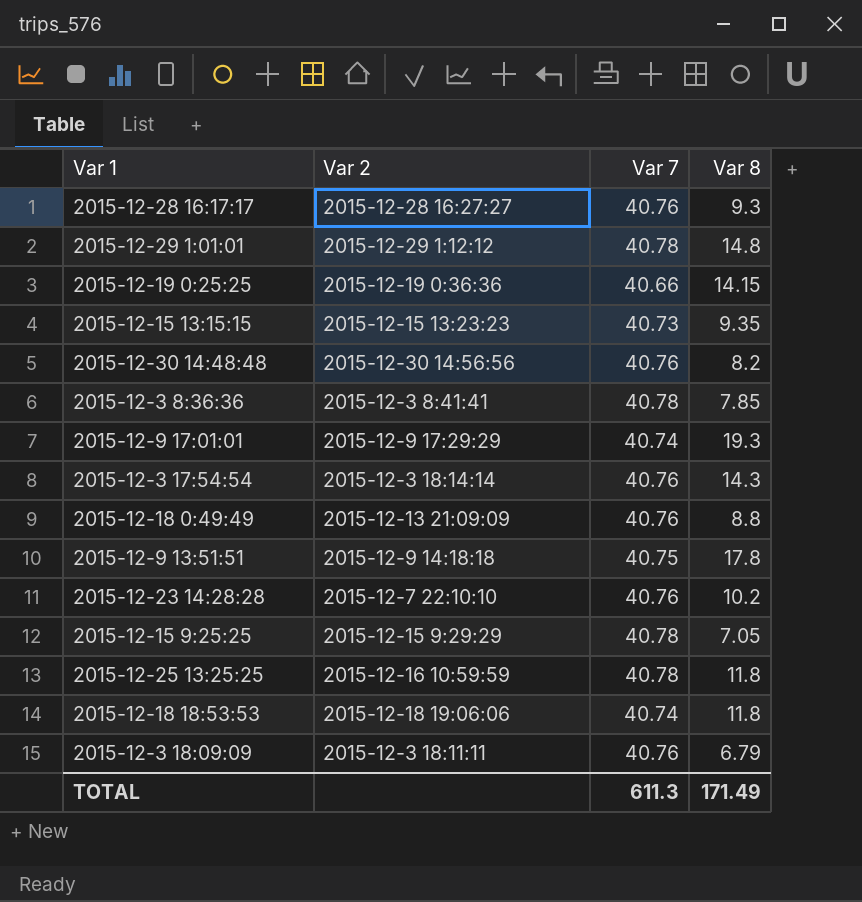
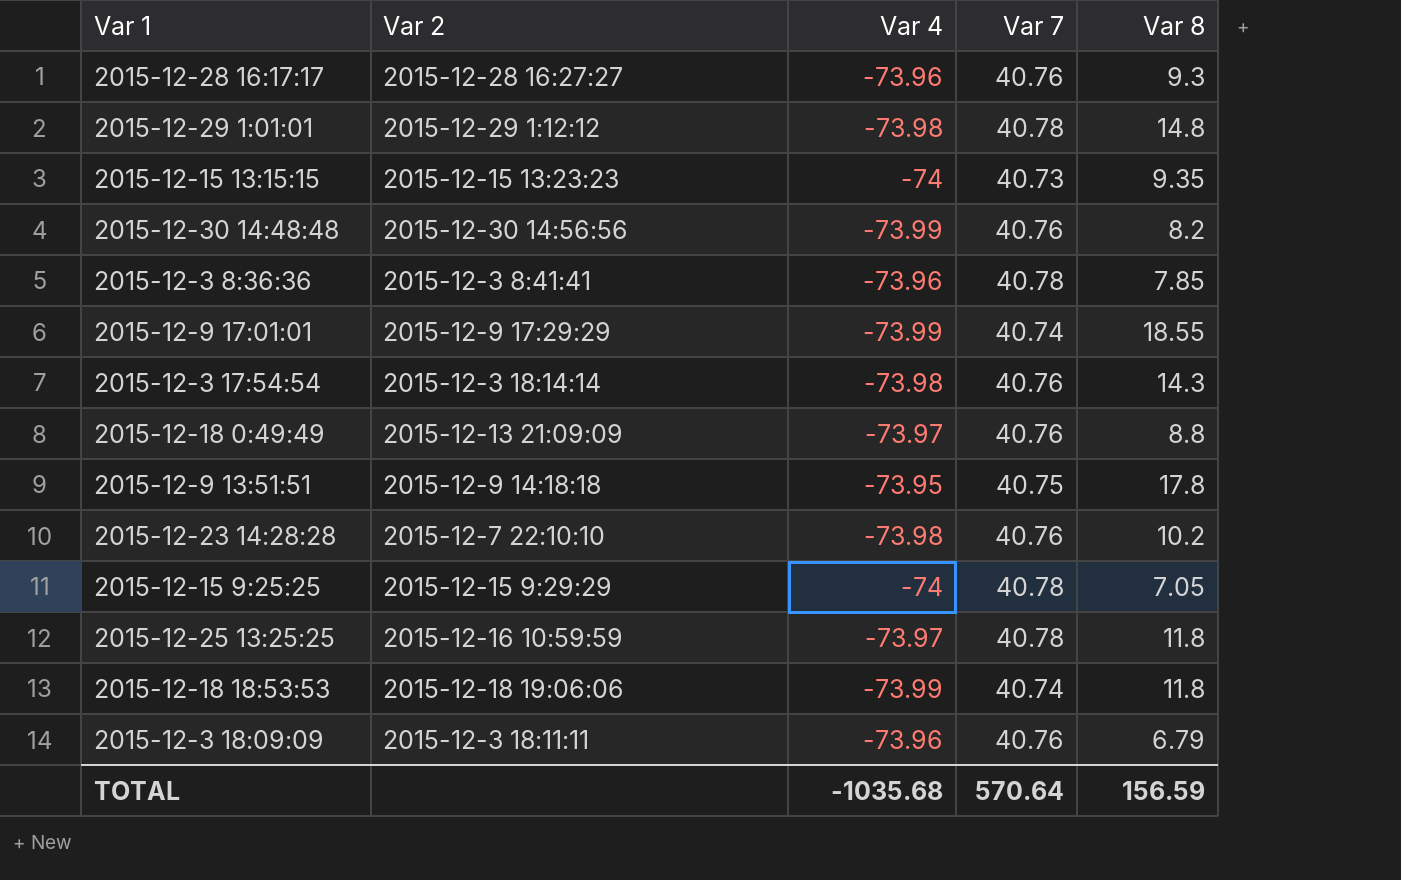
column Var 4 | position: none -> 3
row 2015-12-19 0:25:25: 2015-12-19 0:36:36 | 40.66 | 14.15 -> none
2015-12-9 17:01:01 | Var 8: 19.3 -> 18.55
TOTAL | Var 7: 611.3 -> 570.64
TOTAL | Var 8: 171.49 -> 156.59

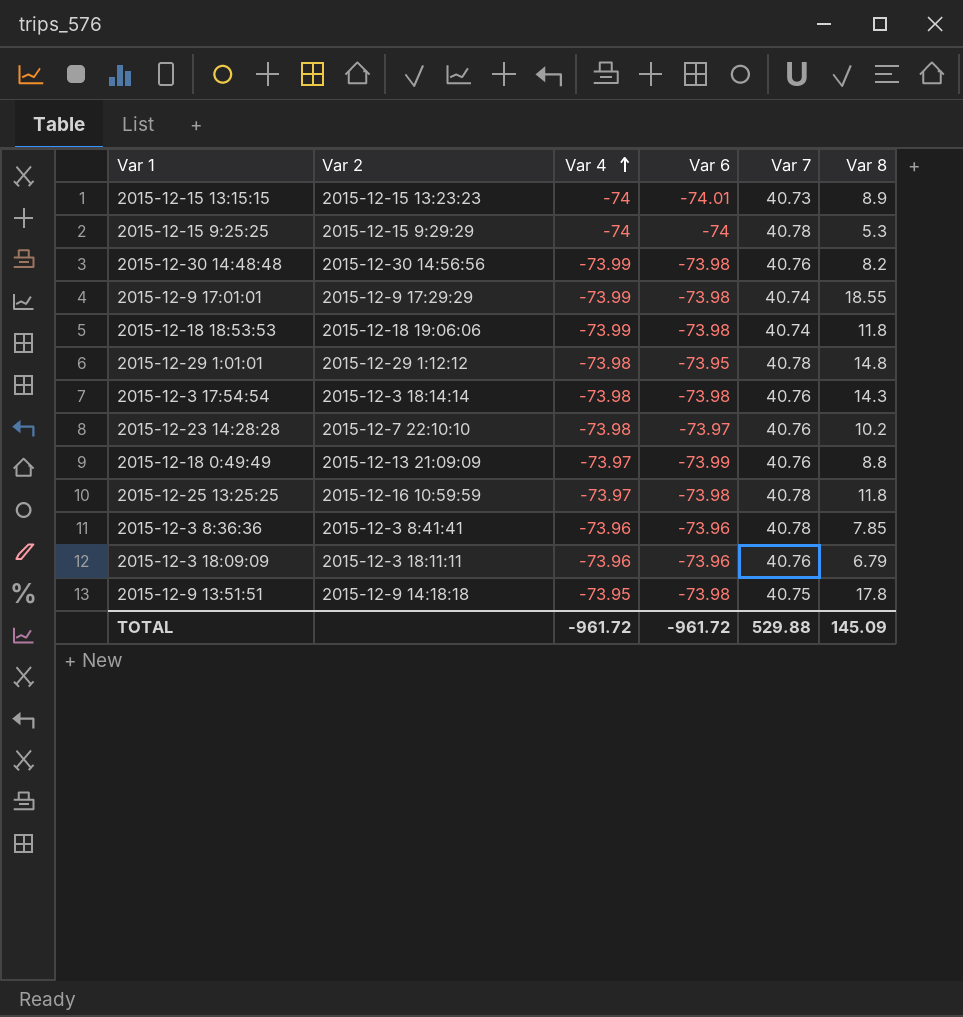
row order: none -> Var 4 ascending
column Var 6 | position: none -> 4
row 2015-12-28 16:17:17: 2015-12-28 16:27:27 | -73.96 | 40.76 | 9.3 -> none
2015-12-15 13:15:15 | Var 8: 9.35 -> 8.9
2015-12-15 9:25:25 | Var 8: 7.05 -> 5.3
TOTAL | Var 4: -1035.68 -> -961.72
TOTAL | Var 7: 570.64 -> 529.88
TOTAL | Var 8: 156.59 -> 145.09

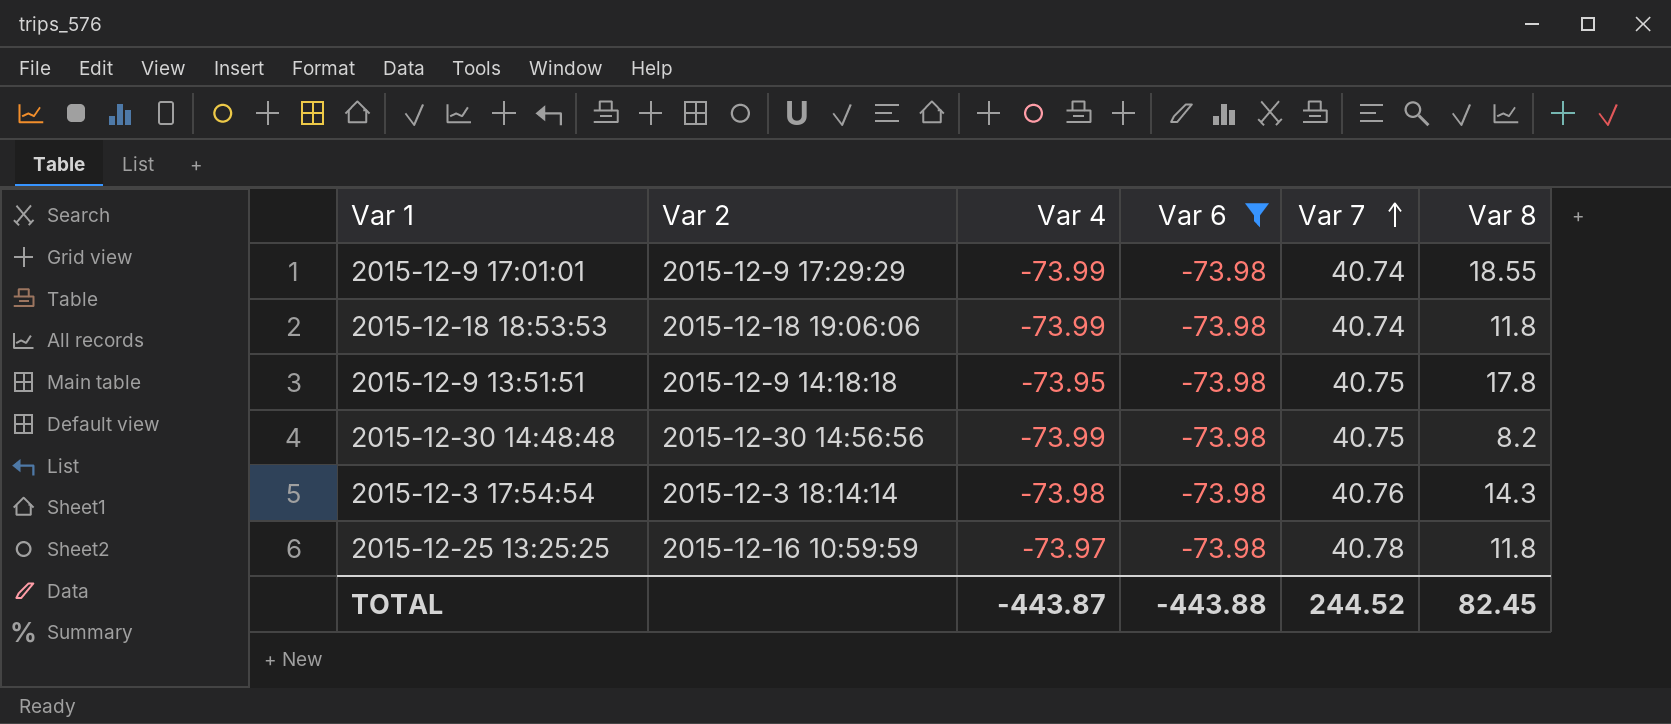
filter: none -> Var 6 = -73.98
row order: Var 4 ascending -> Var 7 ascending
2015-12-30 14:48:48 | Var 7: 40.76 -> 40.75
TOTAL | Var 4: -961.72 -> -443.87
TOTAL | Var 6: -961.72 -> -443.88
TOTAL | Var 7: 529.88 -> 244.52
TOTAL | Var 8: 145.09 -> 82.45

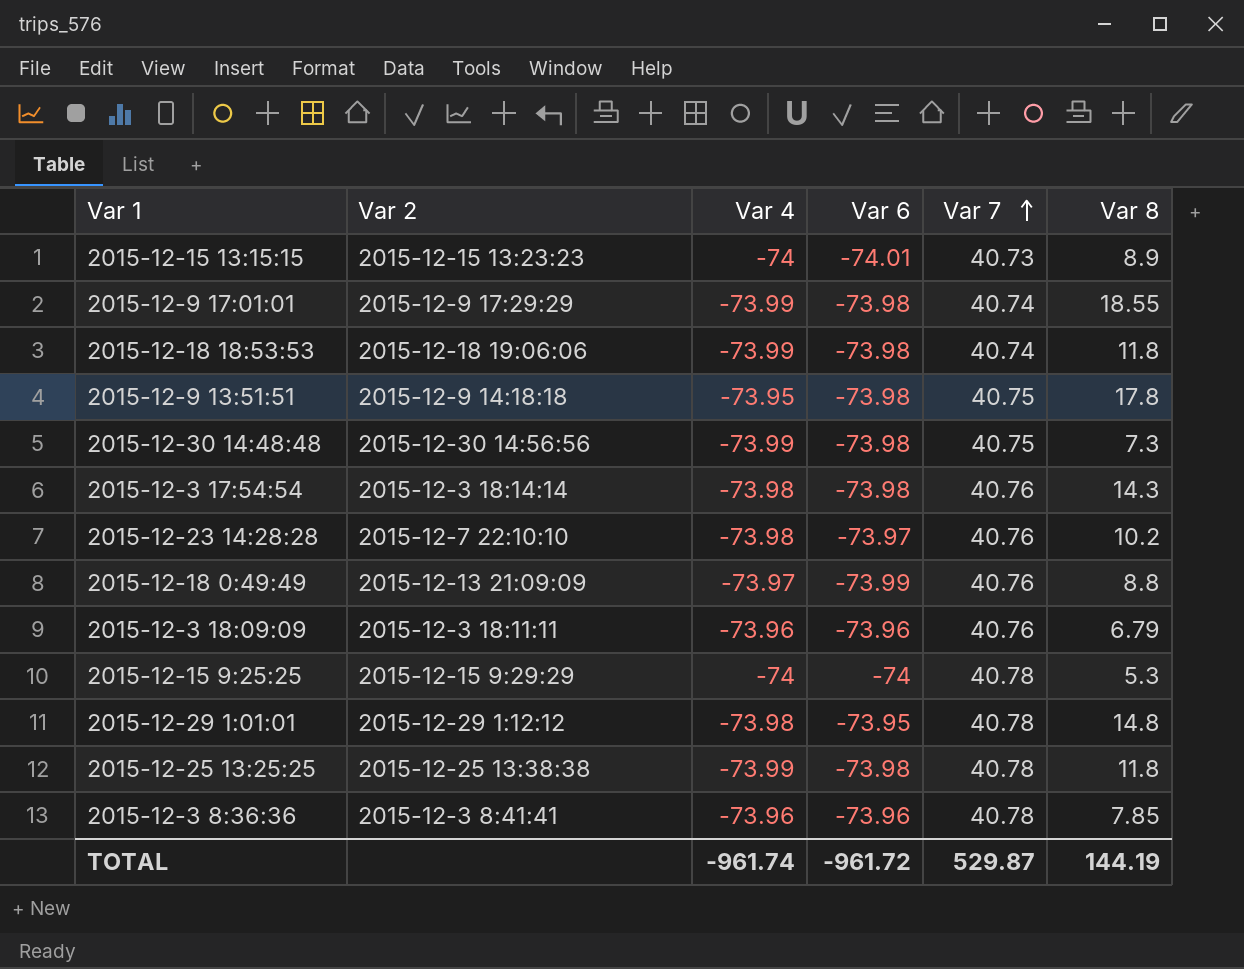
filter: Var 6 = -73.98 -> none
2015-12-30 14:48:48 | Var 8: 8.2 -> 7.3
2015-12-25 13:25:25 | Var 2: 2015-12-16 10:59:59 -> 2015-12-25 13:38:38
2015-12-25 13:25:25 | Var 4: -73.97 -> -73.99
TOTAL | Var 4: -443.87 -> -961.74
TOTAL | Var 6: -443.88 -> -961.72
TOTAL | Var 7: 244.52 -> 529.87
TOTAL | Var 8: 82.45 -> 144.19

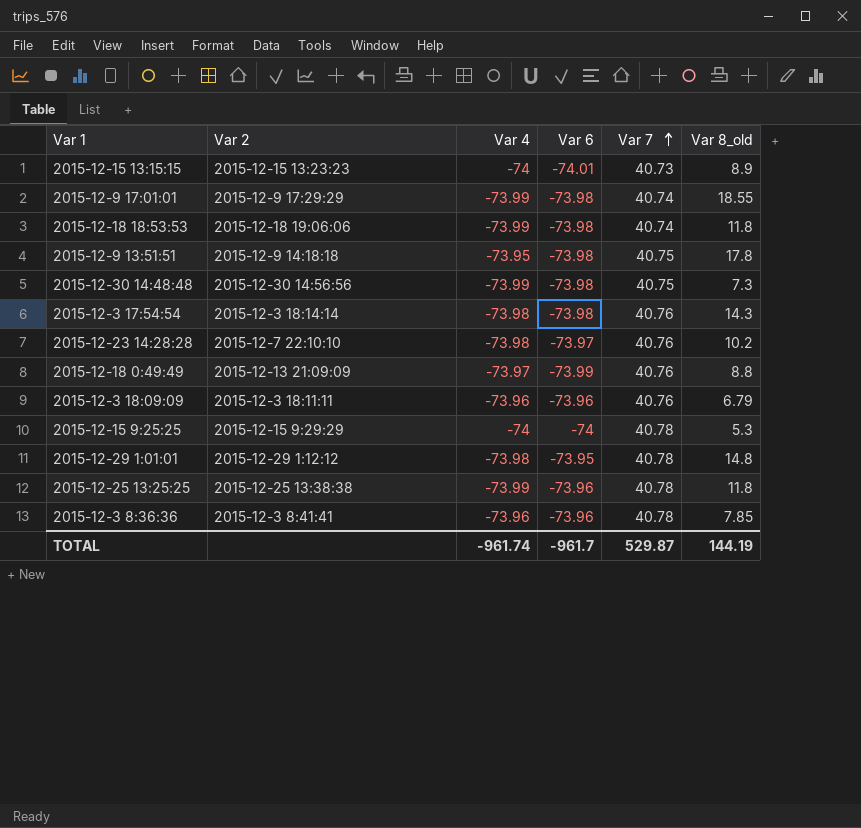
column name: Var 8 -> Var 8_old
2015-12-25 13:25:25 | Var 6: -73.98 -> -73.96
TOTAL | Var 6: -961.72 -> -961.7

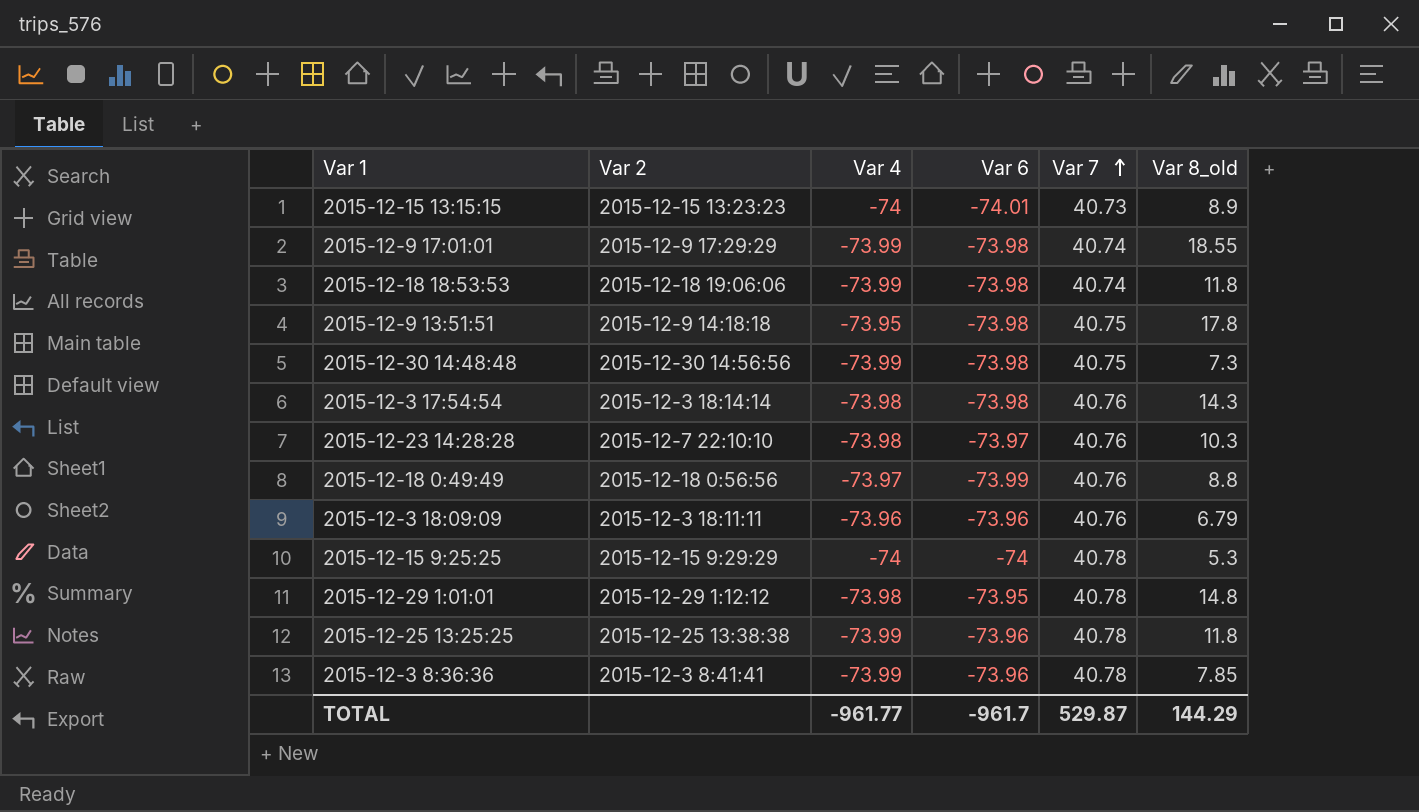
2015-12-23 14:28:28 | Var 8_old: 10.2 -> 10.3
2015-12-18 0:49:49 | Var 2: 2015-12-13 21:09:09 -> 2015-12-18 0:56:56
2015-12-3 8:36:36 | Var 4: -73.96 -> -73.99
TOTAL | Var 4: -961.74 -> -961.77
TOTAL | Var 8_old: 144.19 -> 144.29

